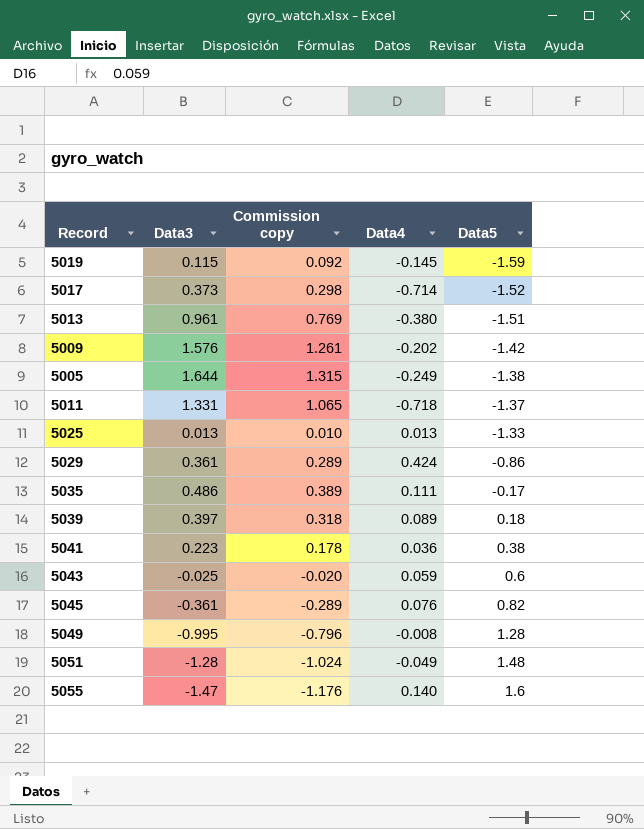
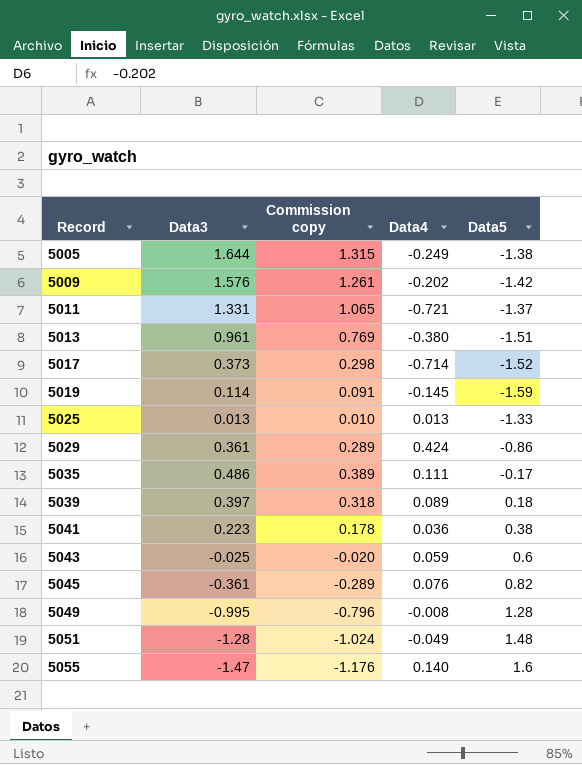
row order: Data5 ascending -> Record ascending
5011 | Data4: -0.718 -> -0.721
5019 | Data3: 0.115 -> 0.114
5019 | Commission copy: 0.092 -> 0.091

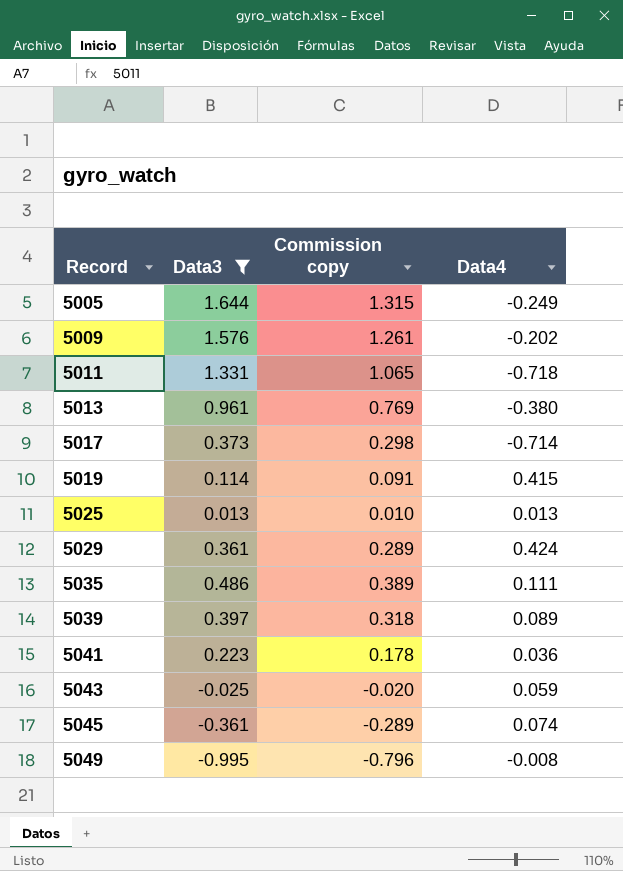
filter: none -> Data3 >= -0.995
column Data5 | position: 5 -> none
5011 | Data4: -0.721 -> -0.718
5019 | Data4: -0.145 -> 0.415
5045 | Data4: 0.076 -> 0.074

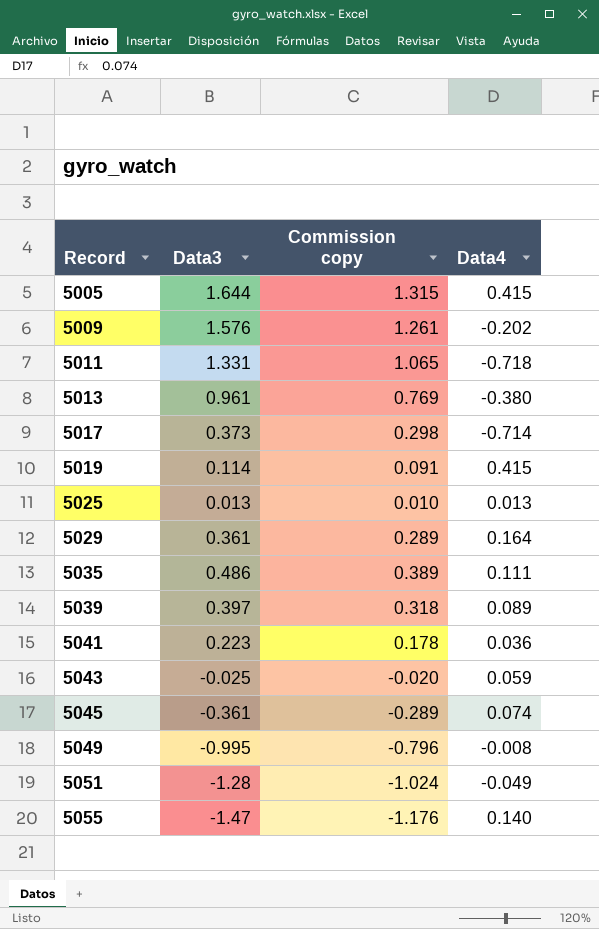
filter: Data3 >= -0.995 -> none
5005 | Data4: -0.249 -> 0.415
5029 | Data4: 0.424 -> 0.164

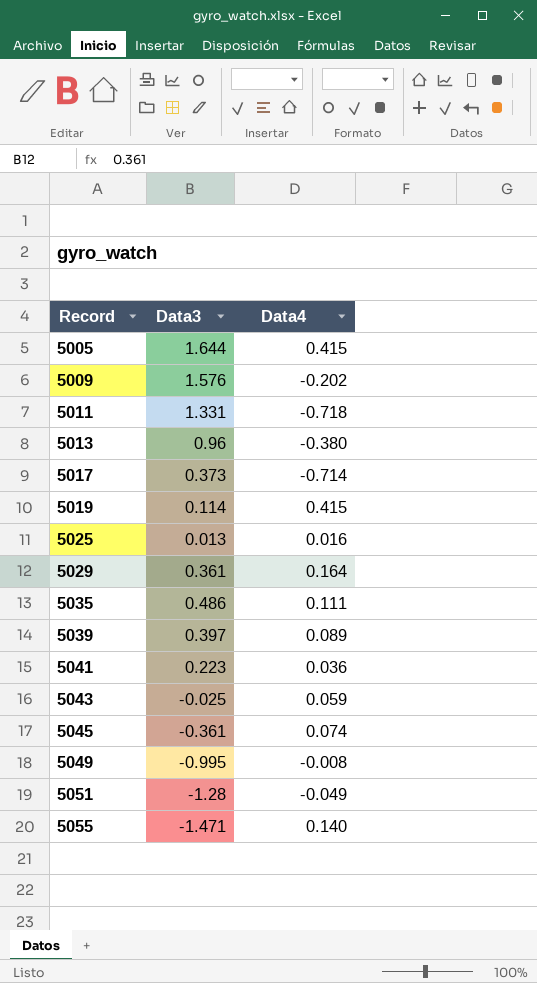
column Commission copy | formula: [Data3] * 0.8 -> none
5013 | Data3: 0.961 -> 0.96
5025 | Data4: 0.013 -> 0.016
5055 | Data3: -1.47 -> -1.471

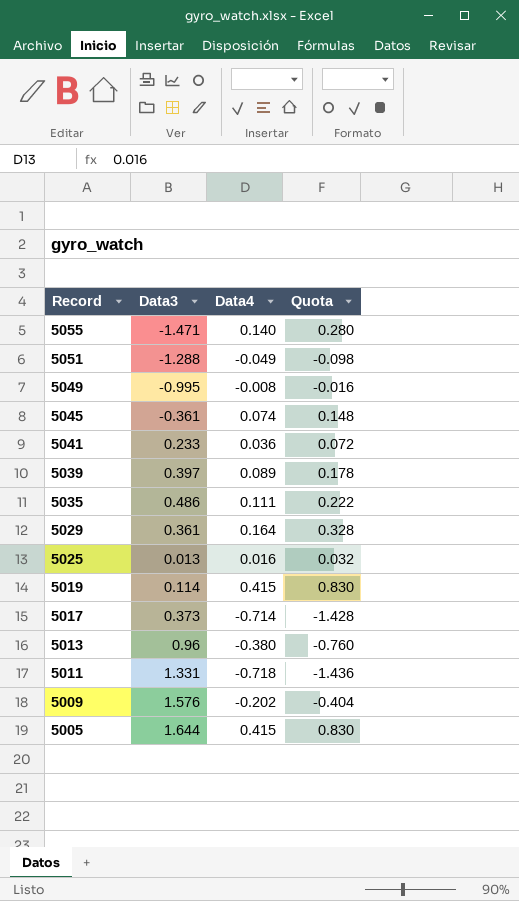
row order: Record ascending -> Record descending
column Quota | formula: none -> [Data4] * 2
row 5043: -0.025 | 0.059 -> none
5051 | Data3: -1.28 -> -1.288
5041 | Data3: 0.223 -> 0.233

